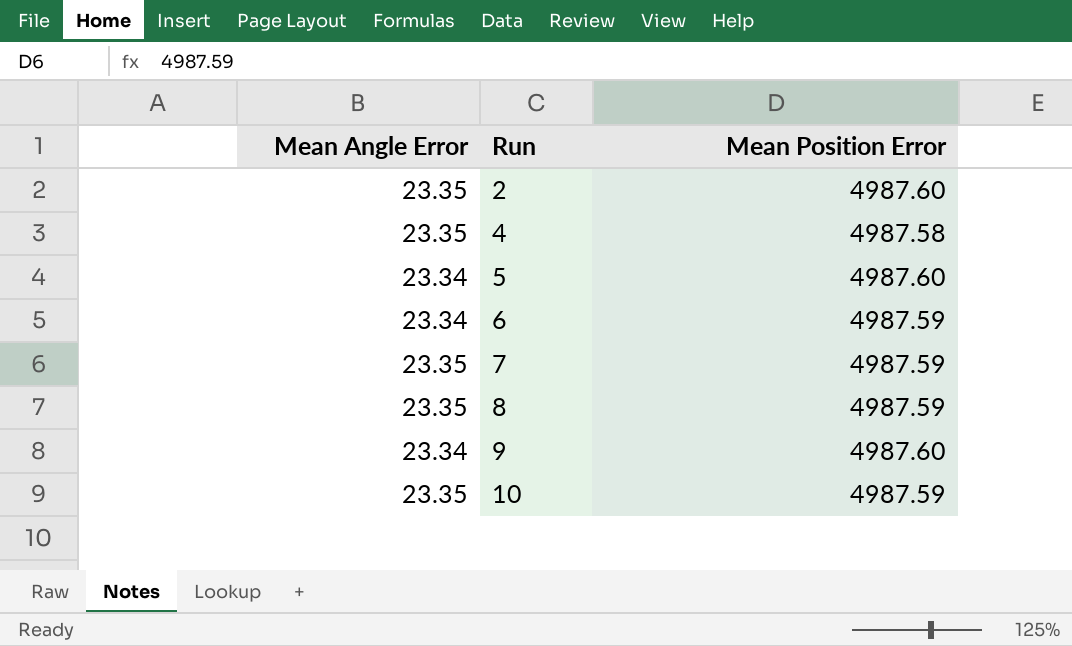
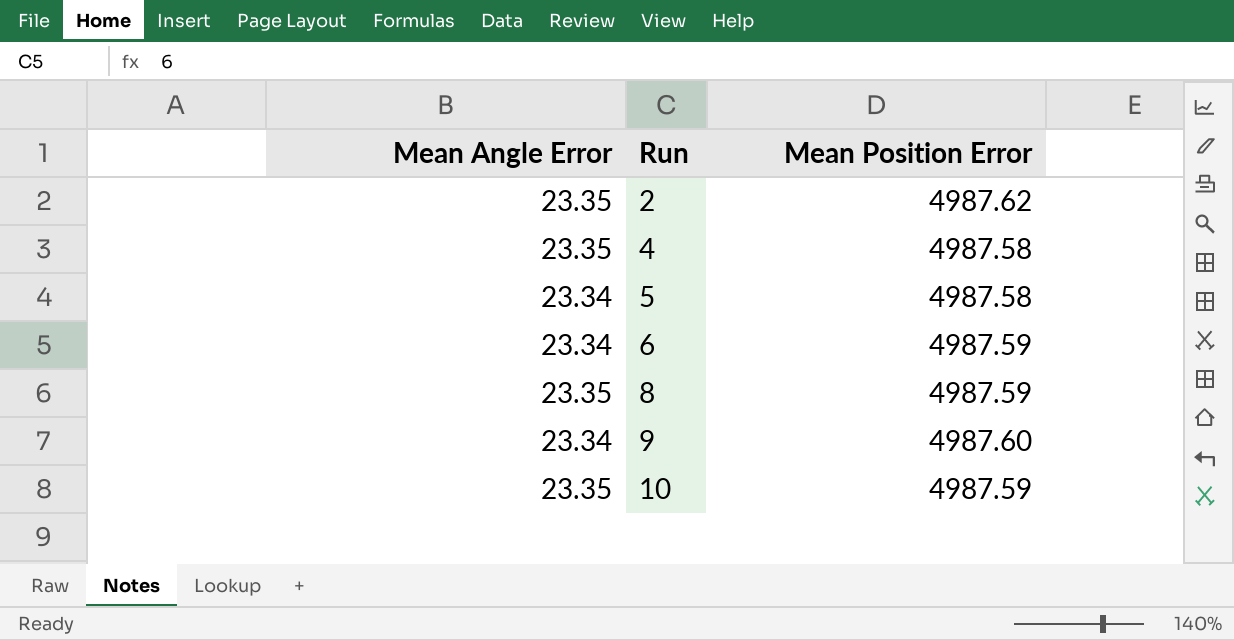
row 7: 23.35 | 4987.59 -> none
2 | Mean Position Error: 4987.60 -> 4987.62
5 | Mean Position Error: 4987.60 -> 4987.58

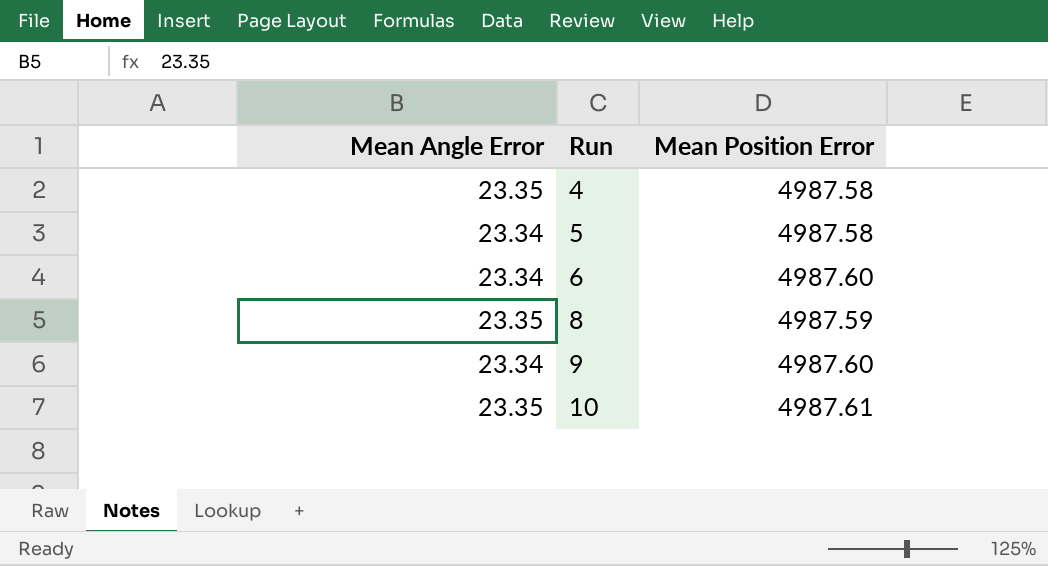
row 2: 23.35 | 4987.62 -> none
6 | Mean Position Error: 4987.59 -> 4987.60
10 | Mean Position Error: 4987.59 -> 4987.61

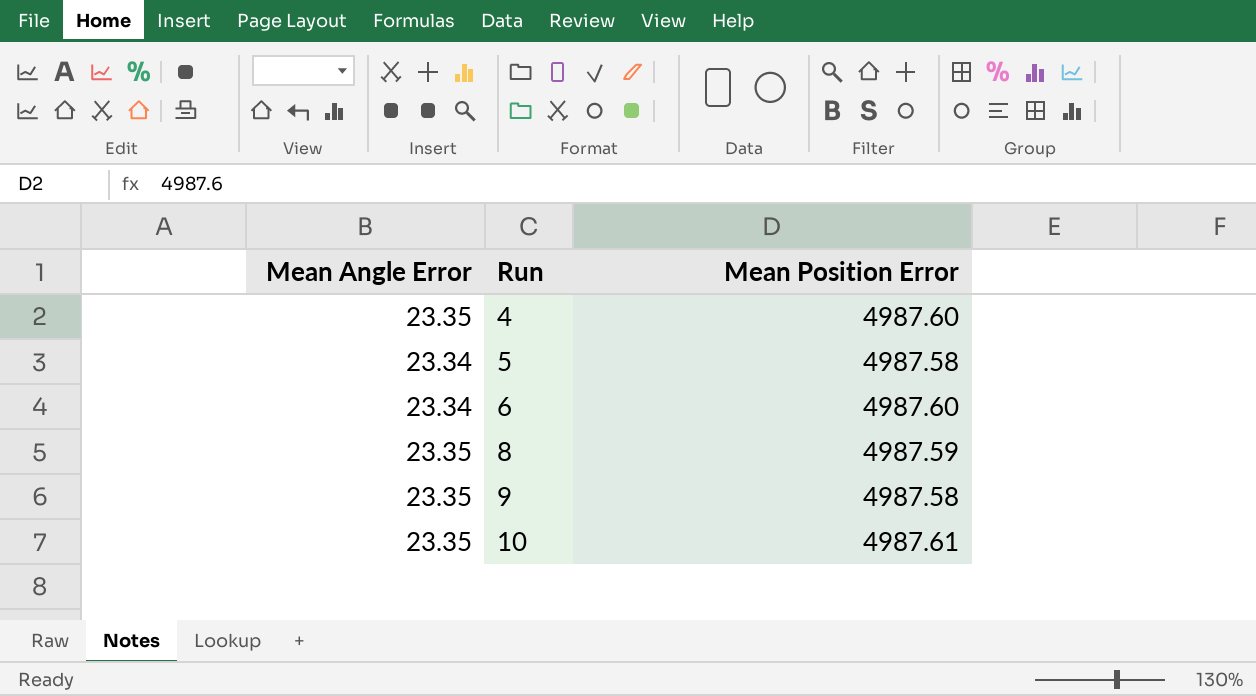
4 | Mean Position Error: 4987.58 -> 4987.60
9 | Mean Angle Error: 23.34 -> 23.35
9 | Mean Position Error: 4987.60 -> 4987.58

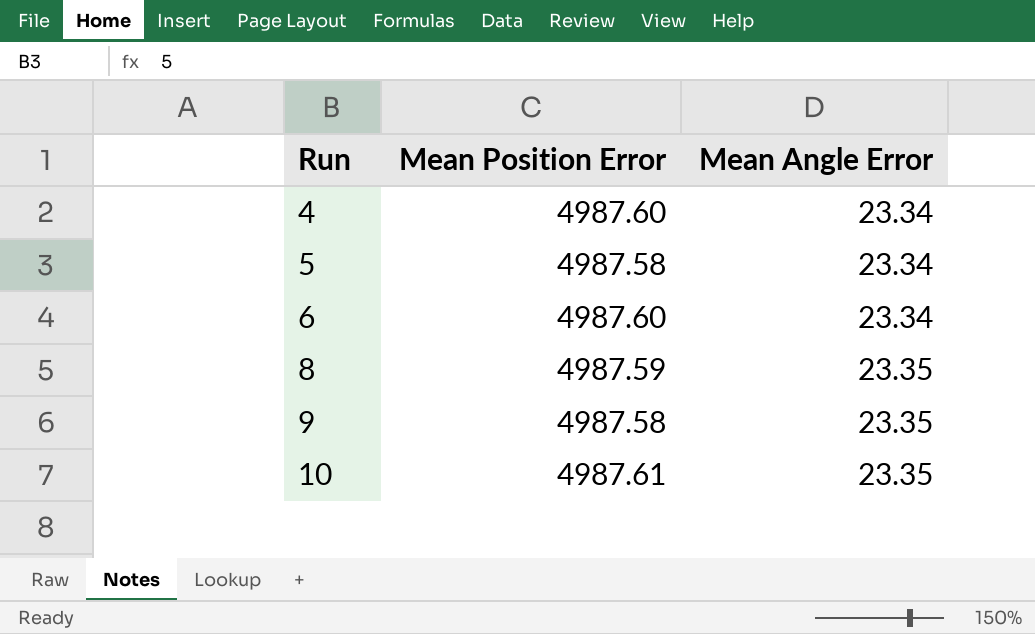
column Mean Angle Error | position: 1 -> 3
4 | Mean Angle Error: 23.35 -> 23.34

